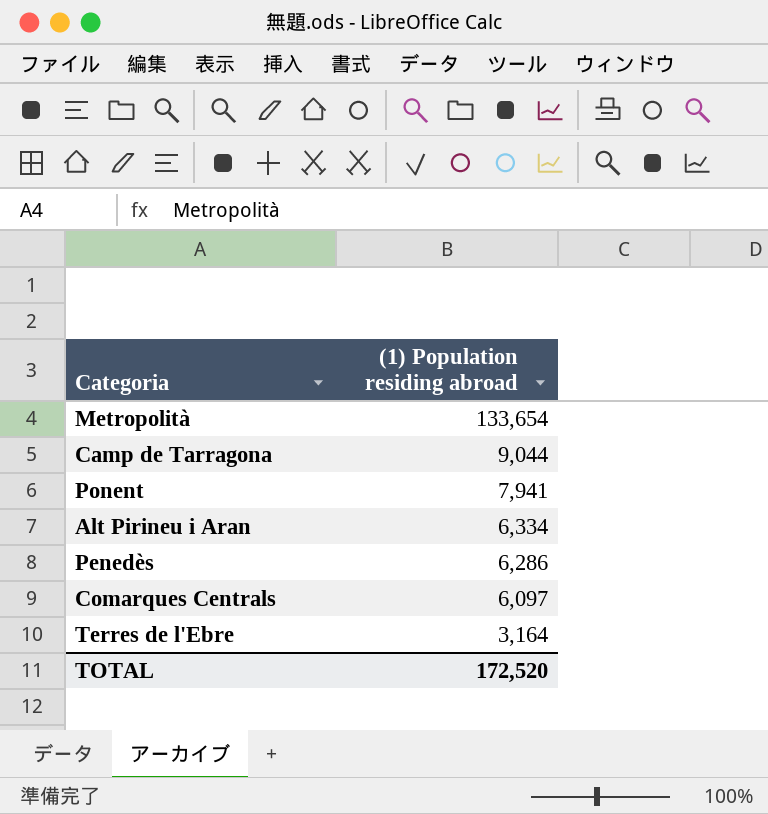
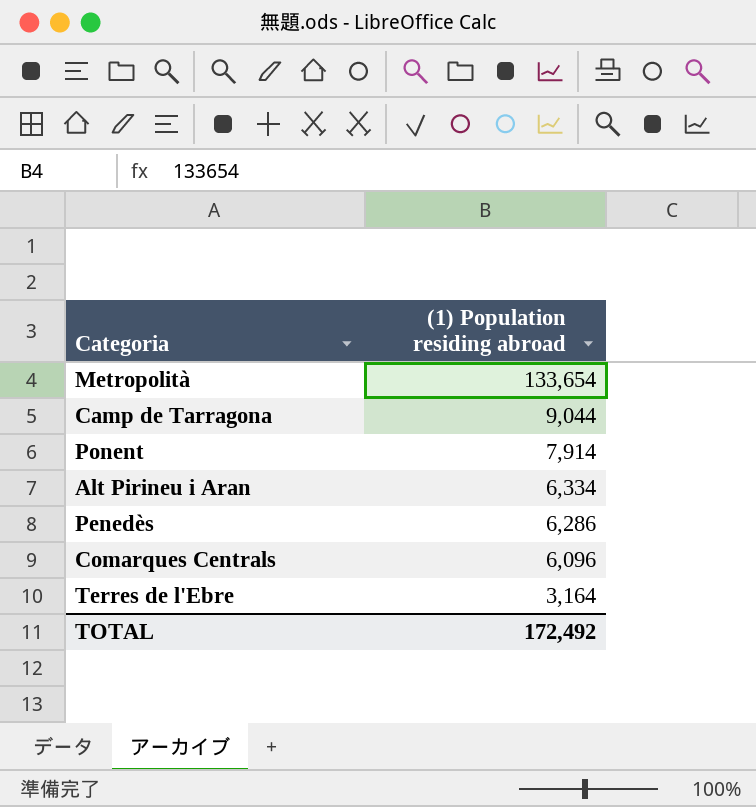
Ponent | (1) Population residing abroad: 7,941 -> 7,914
Comarques Centrals | (1) Population residing abroad: 6,097 -> 6,096
TOTAL | (1) Population residing abroad: 172,520 -> 172,492

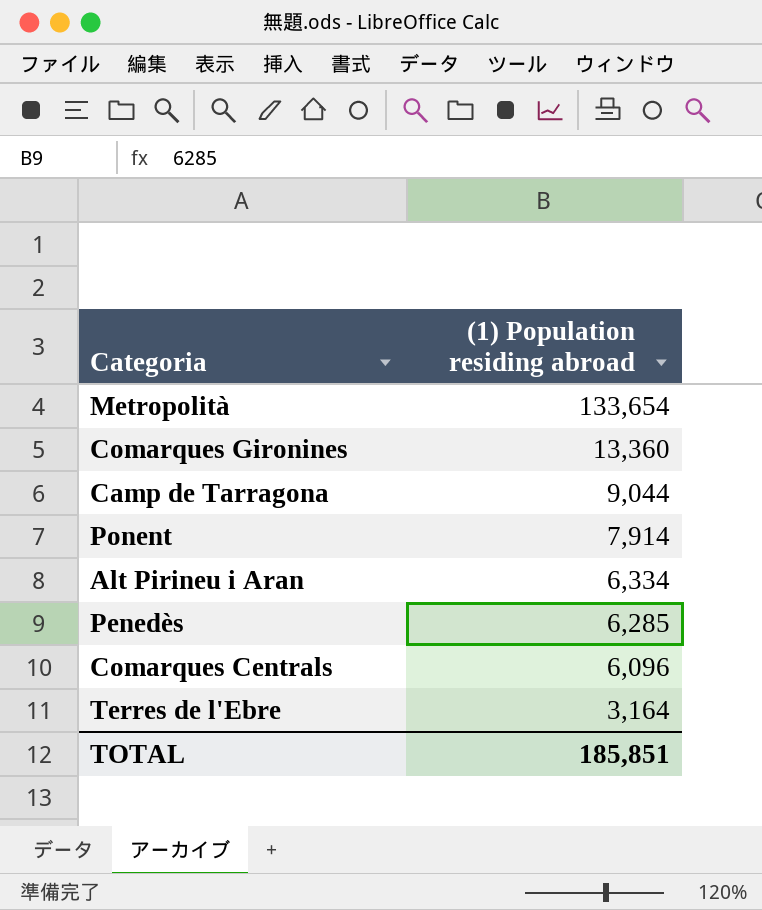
row Comarques Gironines: none -> 13,360
Penedès | (1) Population residing abroad: 6,286 -> 6,285
TOTAL | (1) Population residing abroad: 172,492 -> 185,851

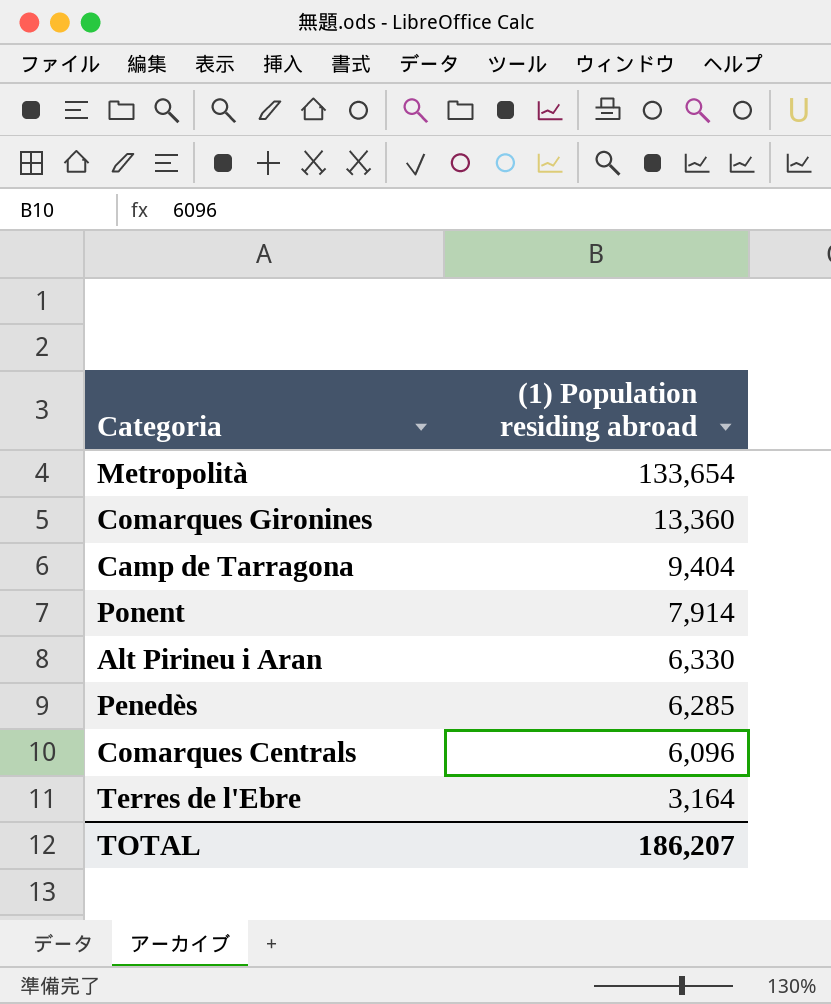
Camp de Tarragona | (1) Population residing abroad: 9,044 -> 9,404
Alt Pirineu i Aran | (1) Population residing abroad: 6,334 -> 6,330
TOTAL | (1) Population residing abroad: 185,851 -> 186,207

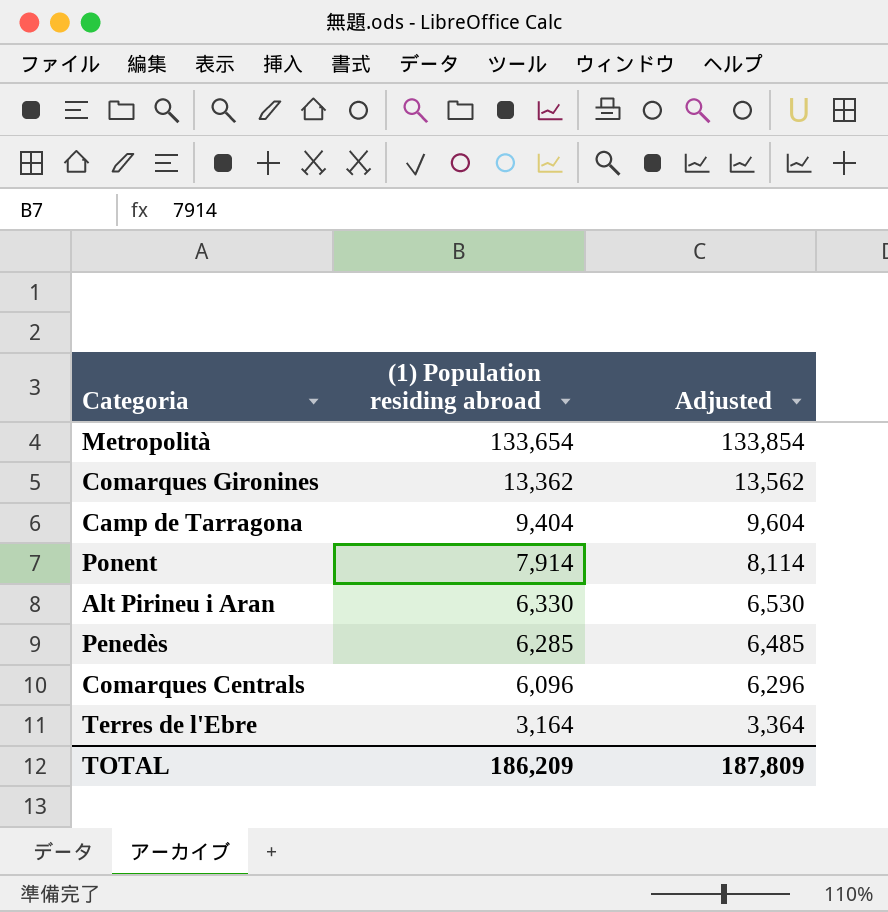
column Adjusted | formula: none -> [(1) Population residing abroad] + 200
Comarques Gironines | (1) Population residing abroad: 13,360 -> 13,362
TOTAL | (1) Population residing abroad: 186,207 -> 186,209

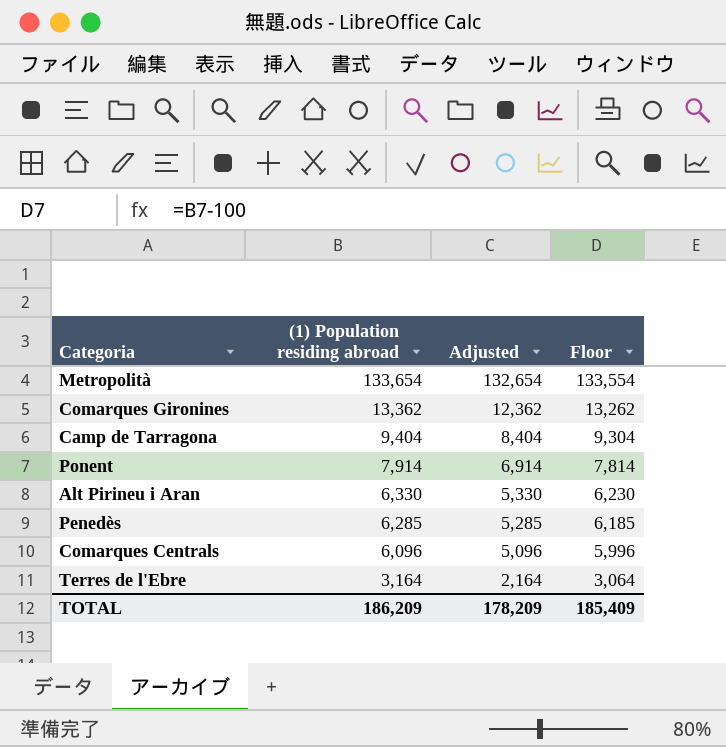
column Adjusted | formula: [(1) Population residing abroad] + 200 -> [(1) Population residing abroad] - 1000
column Floor | formula: none -> [(1) Population residing abroad] - 100
TOTAL | Adjusted: 187,809 -> 178,209

